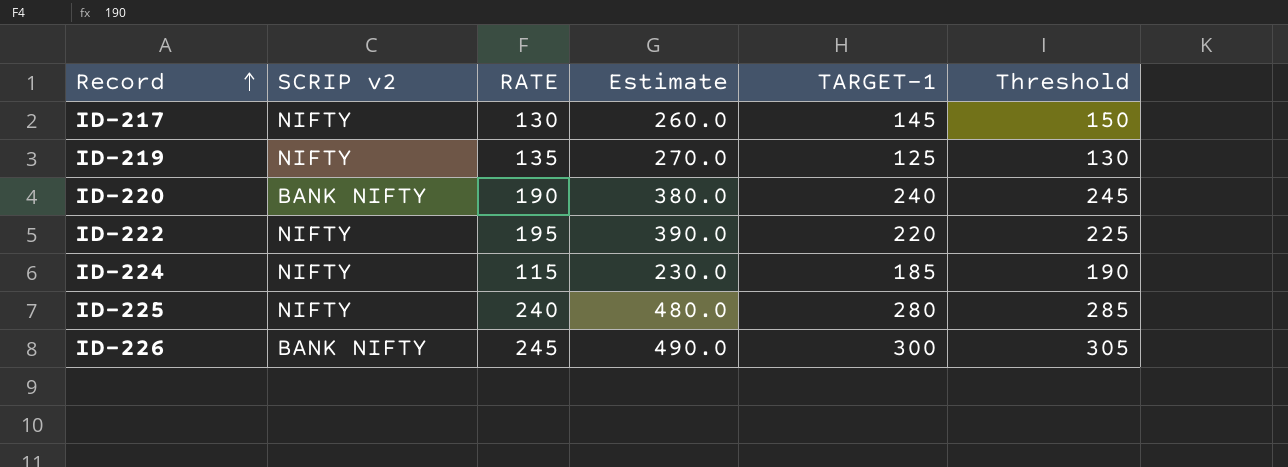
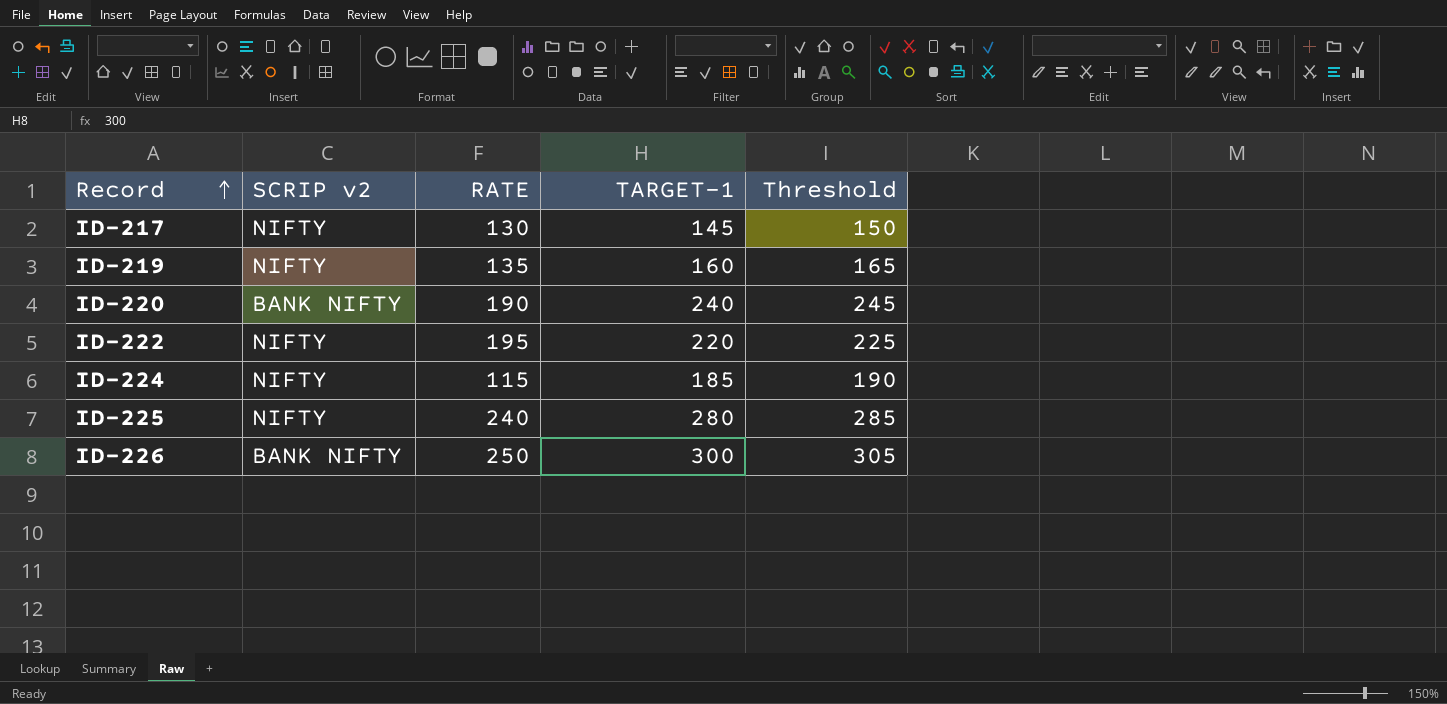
column Estimate | formula: [RATE] * 2 -> none
ID-219 | TARGET-1: 125 -> 160
ID-219 | Threshold: 130 -> 165
ID-226 | RATE: 245 -> 250

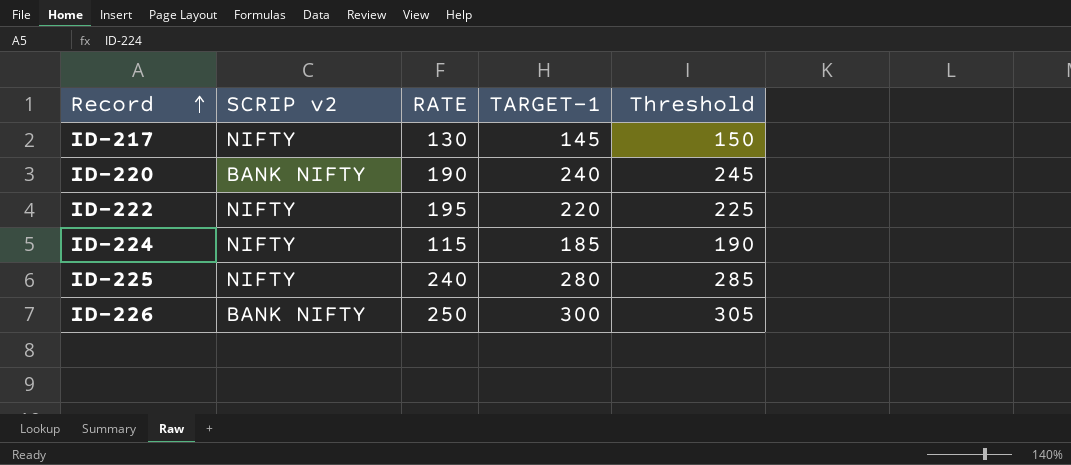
row ID-219: NIFTY | 135 | 160 | 165 -> none

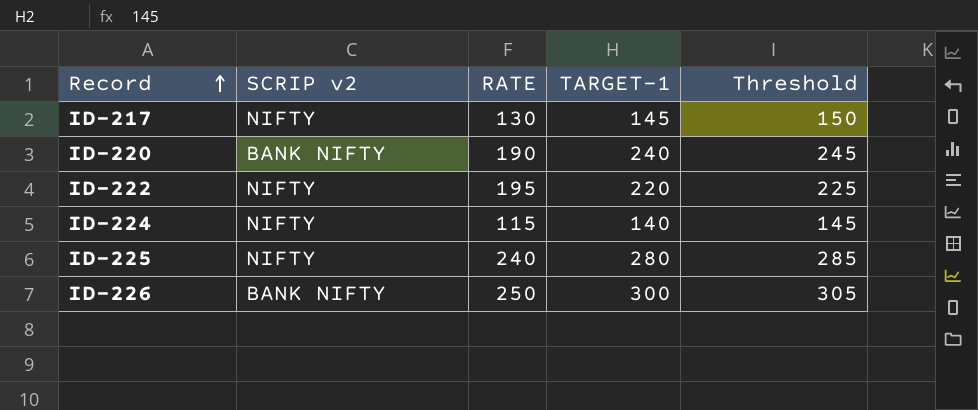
ID-224 | TARGET-1: 185 -> 140
ID-224 | Threshold: 190 -> 145

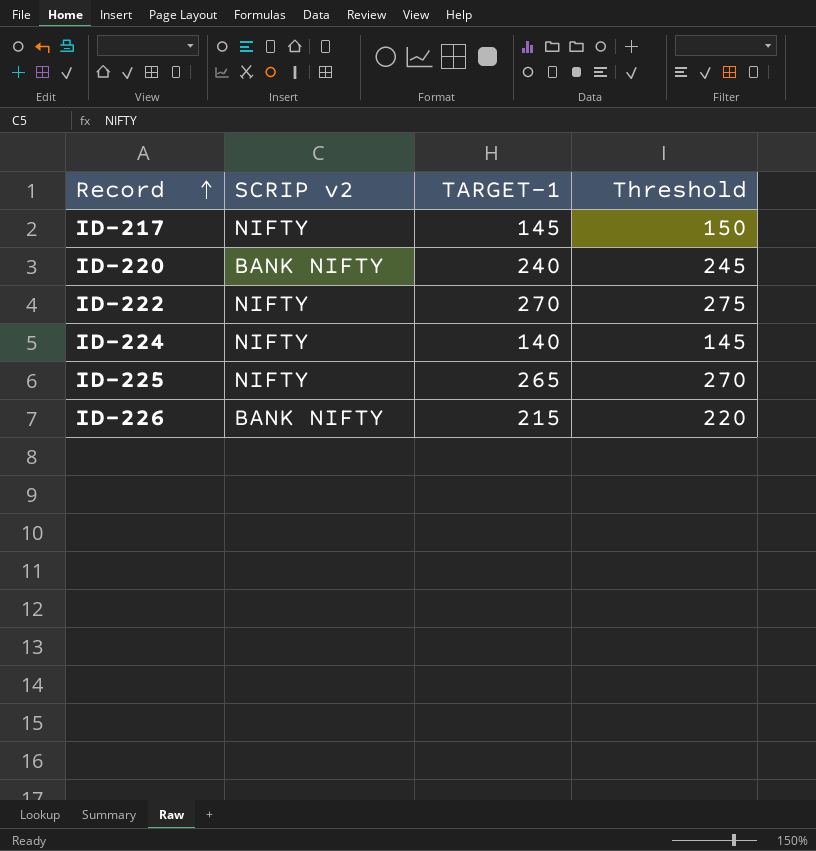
column RATE | position: 3 -> none
ID-222 | TARGET-1: 220 -> 270
ID-222 | Threshold: 225 -> 275
ID-225 | TARGET-1: 280 -> 265
ID-225 | Threshold: 285 -> 270
ID-226 | TARGET-1: 300 -> 215
ID-226 | Threshold: 305 -> 220

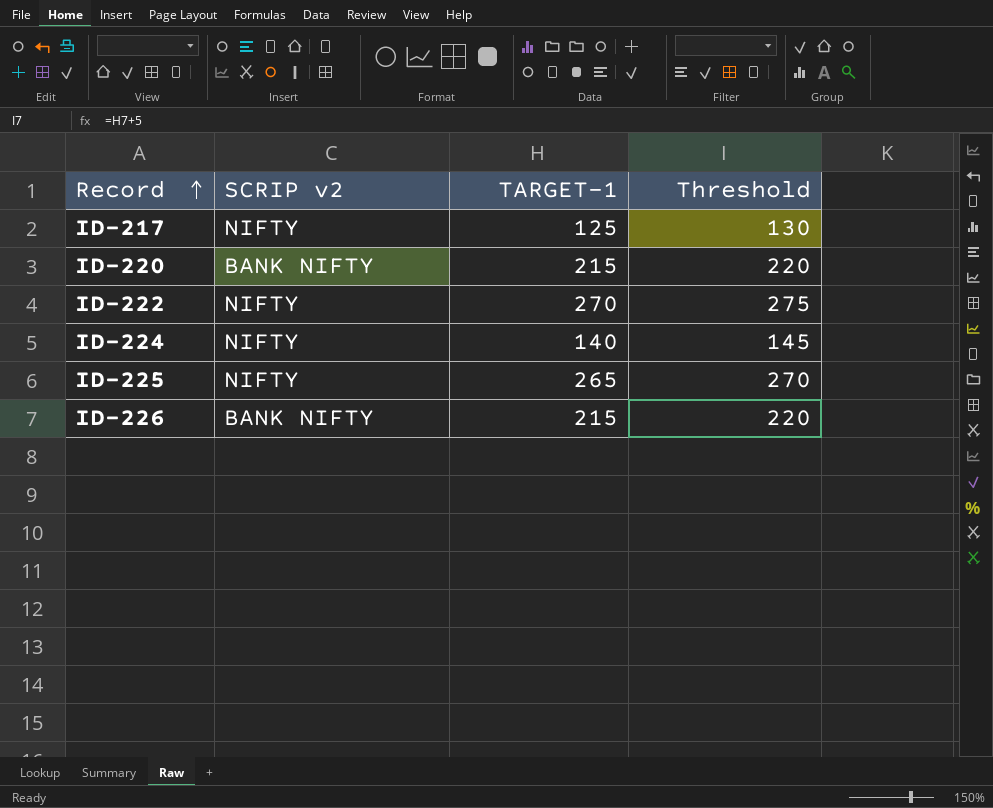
ID-217 | TARGET-1: 145 -> 125
ID-217 | Threshold: 150 -> 130
ID-220 | TARGET-1: 240 -> 215
ID-220 | Threshold: 245 -> 220

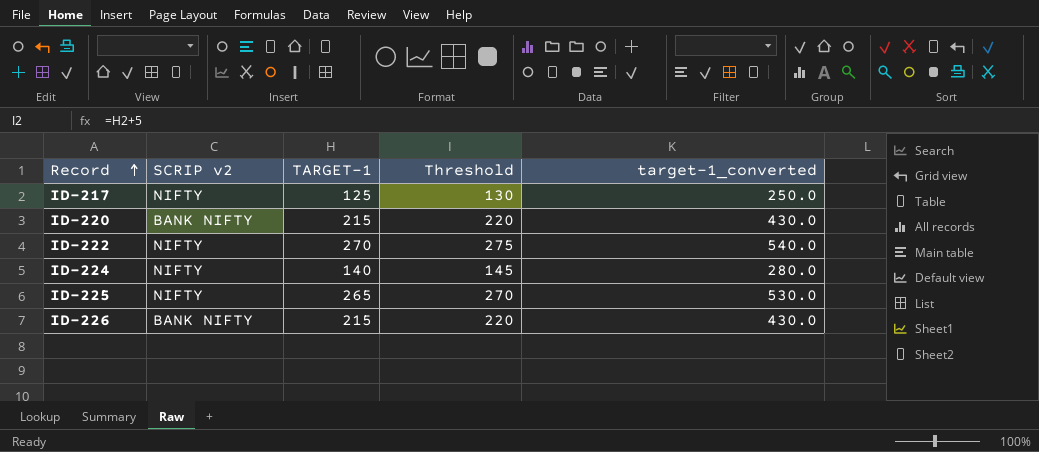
column target-1_converted | formula: none -> [TARGET-1] * 2

